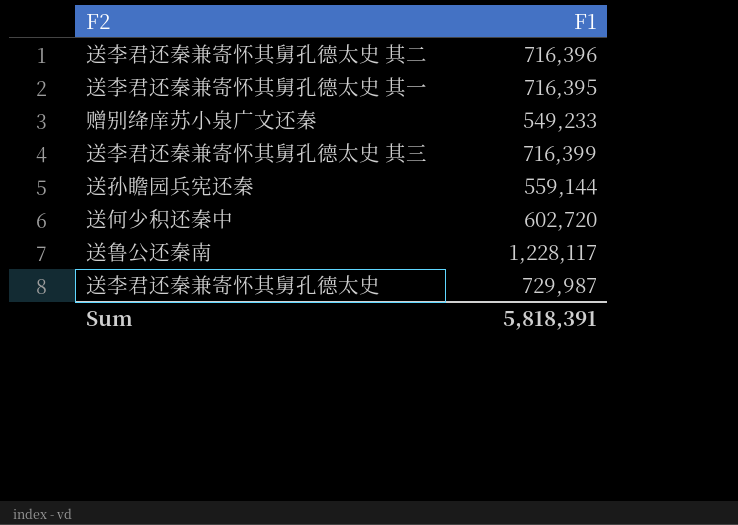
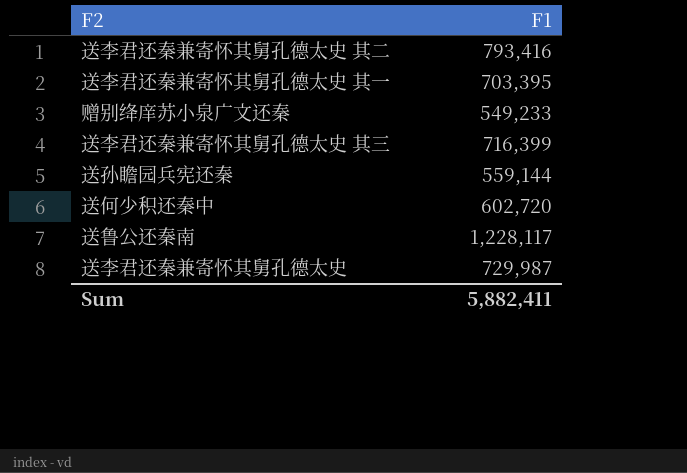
送李君还秦兼寄怀其舅孔德太史 其二 | F1: 716,396 -> 793,416
送李君还秦兼寄怀其舅孔德太史 其一 | F1: 716,395 -> 703,395
Sum | F1: 5,818,391 -> 5,882,411

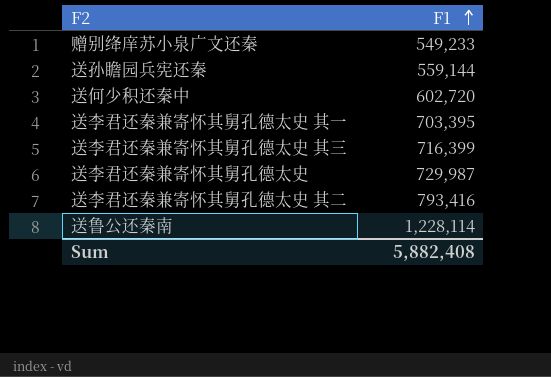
row order: none -> F1 ascending
送鲁公还秦南 | F1: 1,228,117 -> 1,228,114
Sum | F1: 5,882,411 -> 5,882,408

